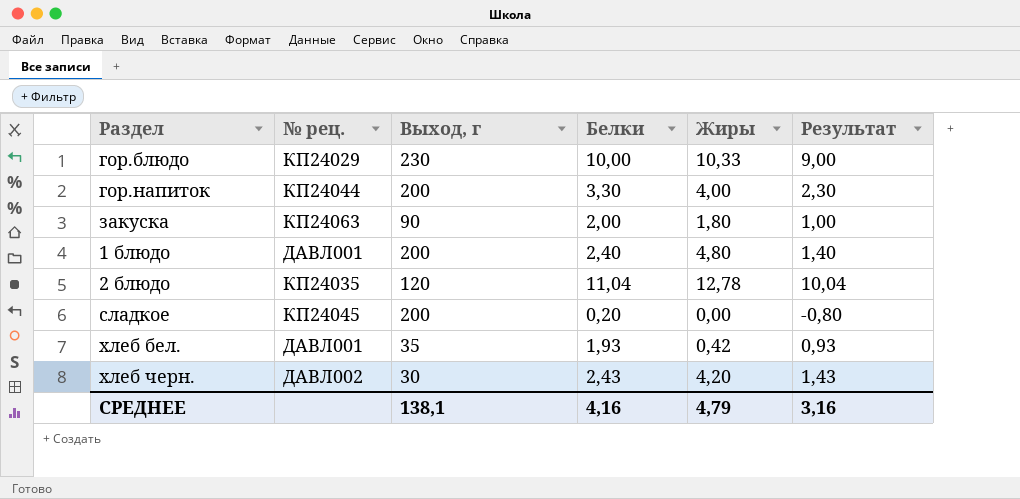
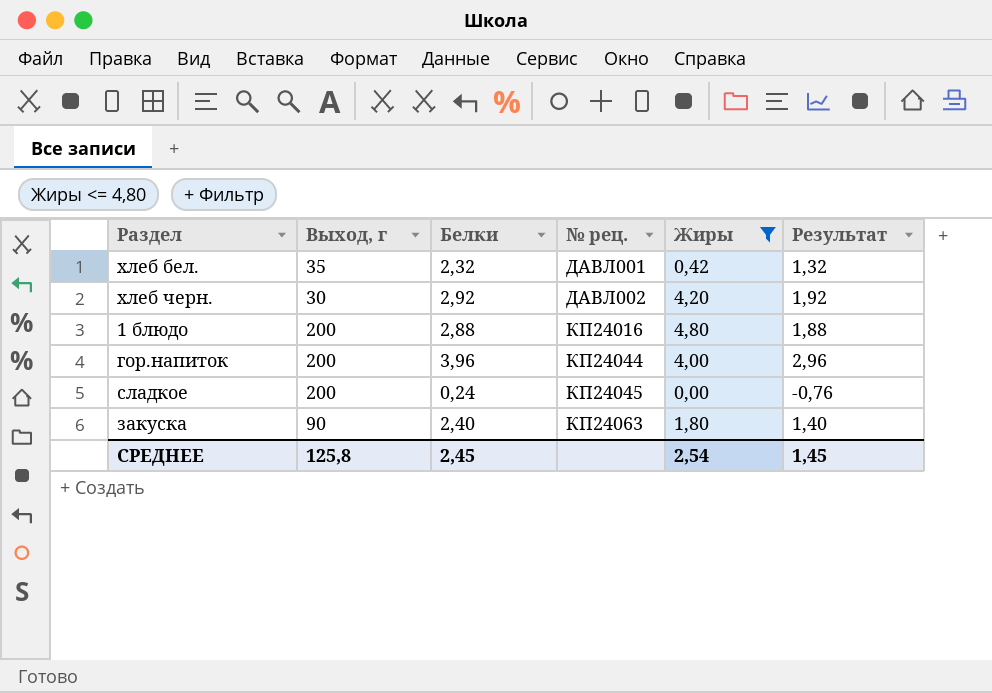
filter: none -> Жиры <= 4,80
row order: none -> № рец. ascending
column № рец. | position: 2 -> 4
хлеб бел. | Белки: 1,93 -> 2,32
хлеб бел. | Результат: 0,93 -> 1,32
хлеб черн. | Белки: 2,43 -> 2,92
хлеб черн. | Результат: 1,43 -> 1,92
1 блюдо | Белки: 2,40 -> 2,88
1 блюдо | № рец.: ДАВЛ001 -> КП24016
1 блюдо | Результат: 1,40 -> 1,88
гор.напиток | Белки: 3,30 -> 3,96
гор.напиток | Результат: 2,30 -> 2,96
сладкое | Белки: 0,20 -> 0,24
сладкое | Результат: -0,80 -> -0,76
закуска | Белки: 2,00 -> 2,40
закуска | Результат: 1,00 -> 1,40
СРЕДНЕЕ | Выход, г: 138,1 -> 125,8
СРЕДНЕЕ | Белки: 4,16 -> 2,45
СРЕДНЕЕ | Жиры: 4,79 -> 2,54
СРЕДНЕЕ | Результат: 3,16 -> 1,45

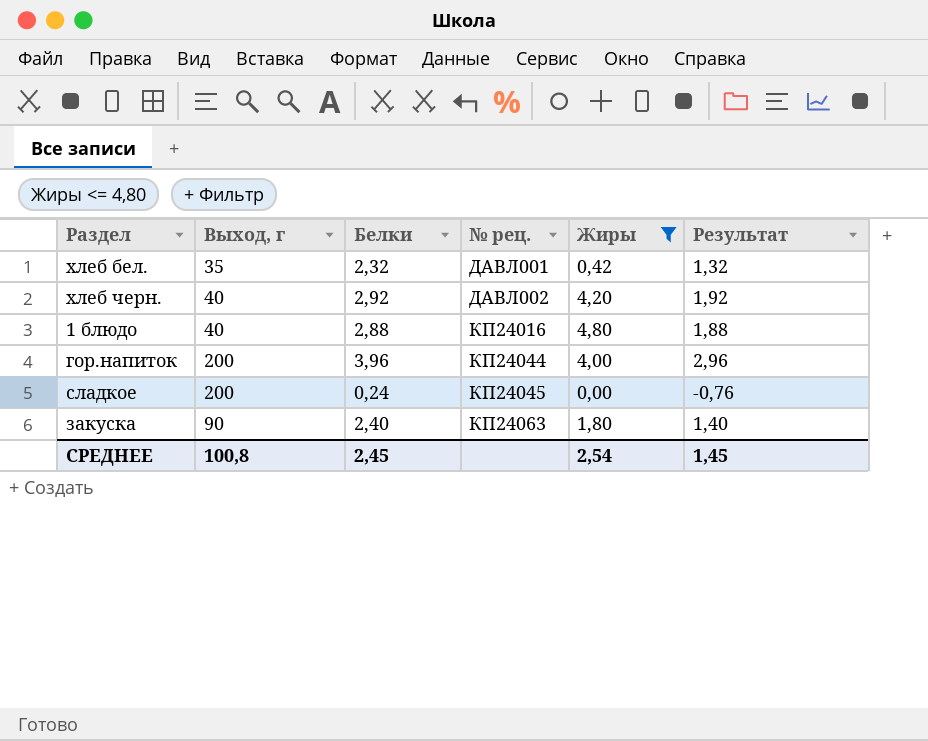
хлеб черн. | Выход, г: 30 -> 40
1 блюдо | Выход, г: 200 -> 40
СРЕДНЕЕ | Выход, г: 125,8 -> 100,8

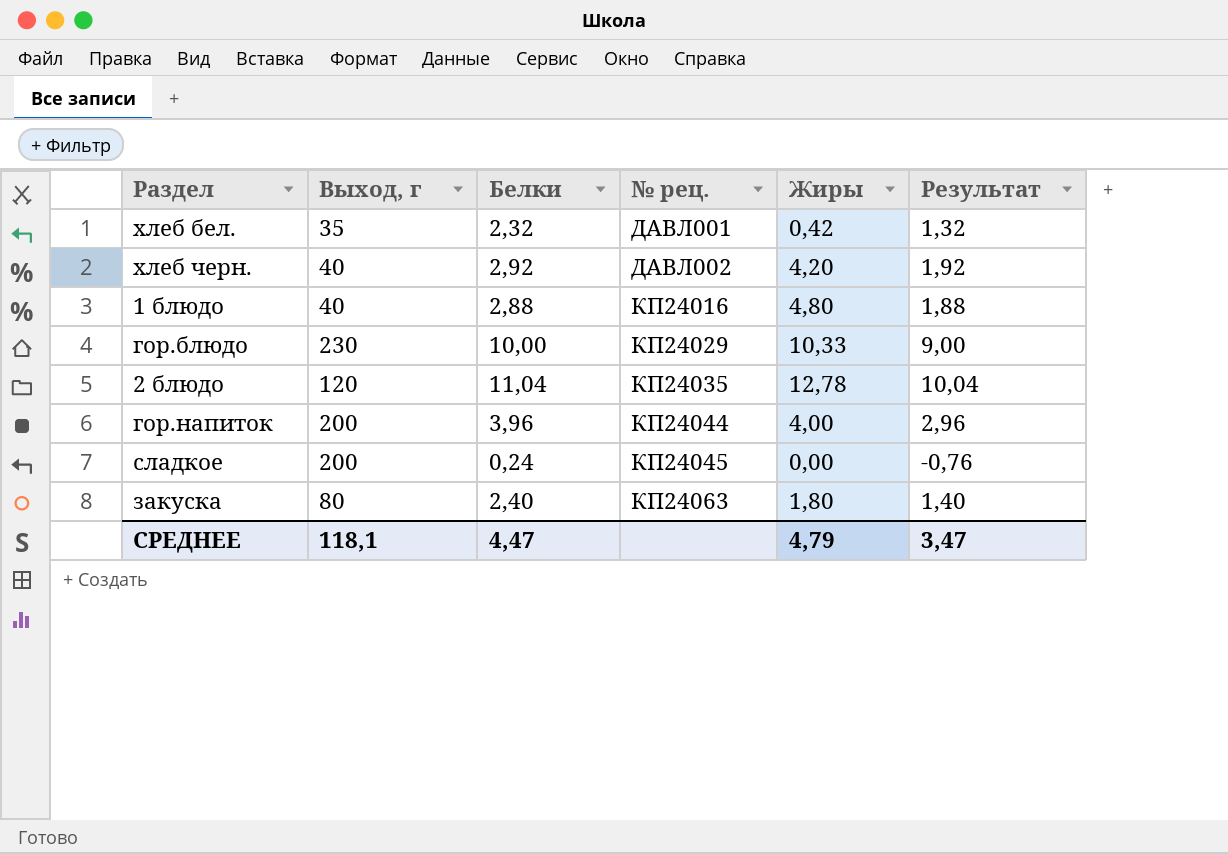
filter: Жиры <= 4,80 -> none
закуска | Выход, г: 90 -> 80
СРЕДНЕЕ | Выход, г: 100,8 -> 118,1
СРЕДНЕЕ | Белки: 2,45 -> 4,47
СРЕДНЕЕ | Жиры: 2,54 -> 4,79
СРЕДНЕЕ | Результат: 1,45 -> 3,47

